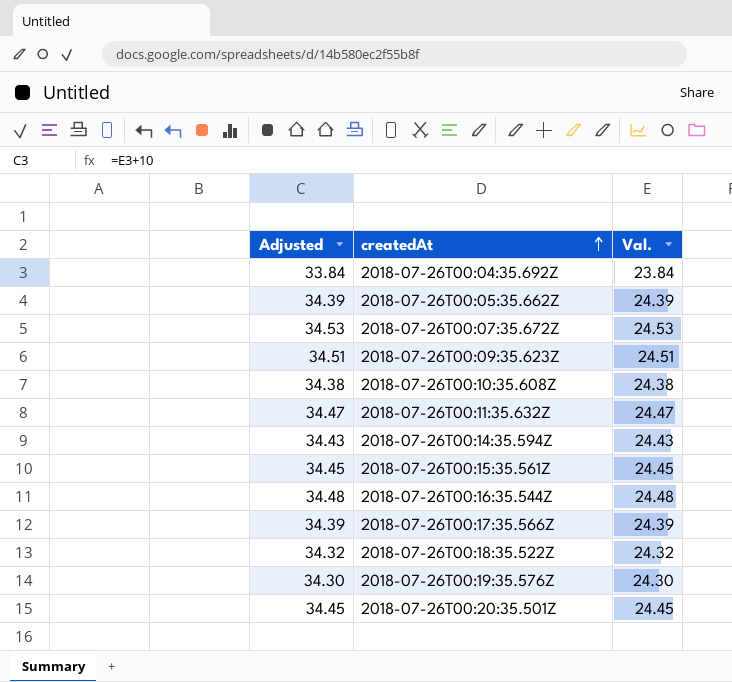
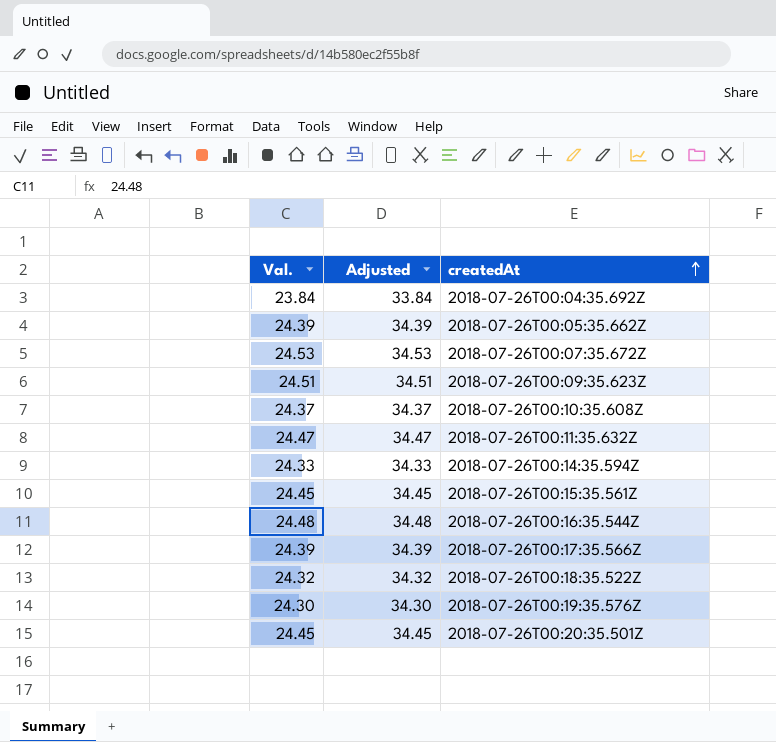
column Val. | position: 3 -> 1
2018-07-26T00:10:35.608Z | Val.: 24.38 -> 24.37
2018-07-26T00:10:35.608Z | Adjusted: 34.38 -> 34.37
2018-07-26T00:14:35.594Z | Val.: 24.43 -> 24.33
2018-07-26T00:14:35.594Z | Adjusted: 34.43 -> 34.33

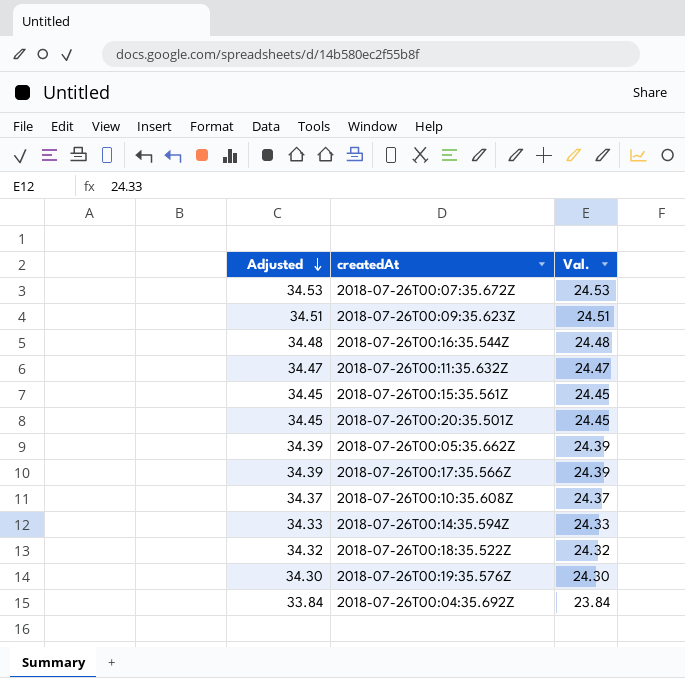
row order: createdAt ascending -> Adjusted descending
column Val. | position: 1 -> 3

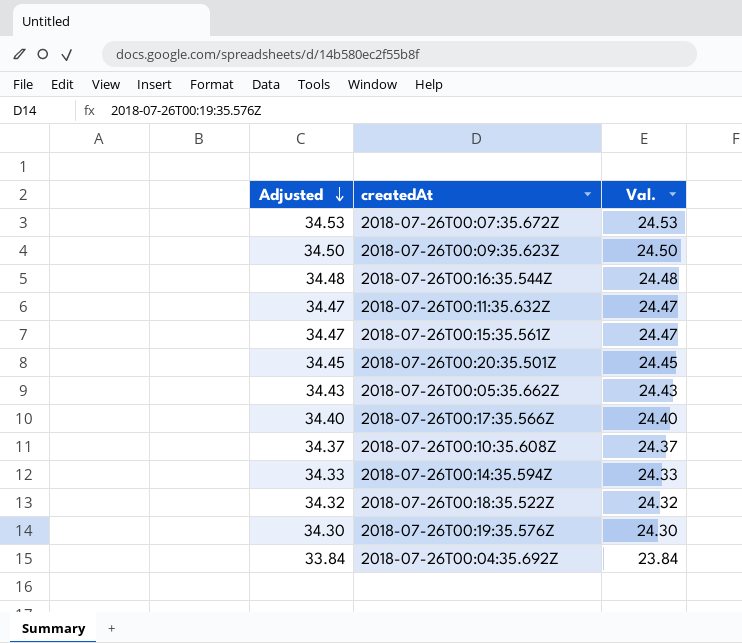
2018-07-26T00:09:35.623Z | Adjusted: 34.51 -> 34.50
2018-07-26T00:09:35.623Z | Val.: 24.51 -> 24.50
2018-07-26T00:15:35.561Z | Adjusted: 34.45 -> 34.47
2018-07-26T00:15:35.561Z | Val.: 24.45 -> 24.47
2018-07-26T00:05:35.662Z | Adjusted: 34.39 -> 34.43
2018-07-26T00:05:35.662Z | Val.: 24.39 -> 24.43
2018-07-26T00:17:35.566Z | Adjusted: 34.39 -> 34.40
2018-07-26T00:17:35.566Z | Val.: 24.39 -> 24.40

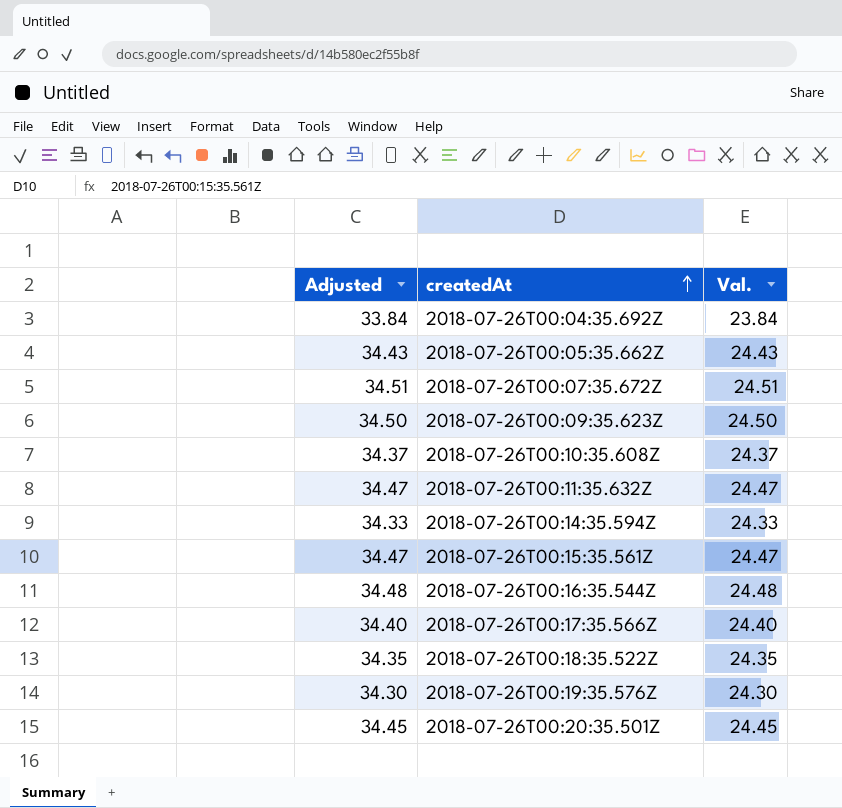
row order: Adjusted descending -> createdAt ascending
2018-07-26T00:07:35.672Z | Adjusted: 34.53 -> 34.51
2018-07-26T00:07:35.672Z | Val.: 24.53 -> 24.51
2018-07-26T00:18:35.522Z | Adjusted: 34.32 -> 34.35
2018-07-26T00:18:35.522Z | Val.: 24.32 -> 24.35

